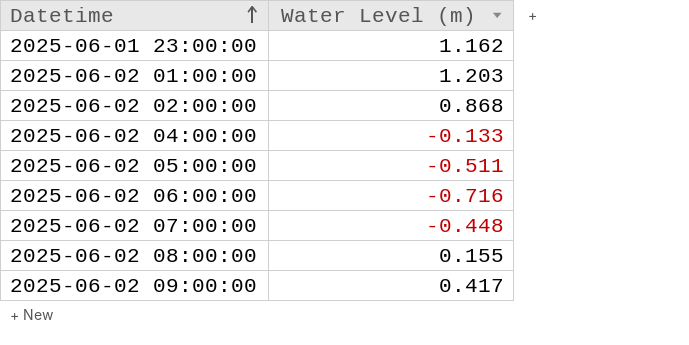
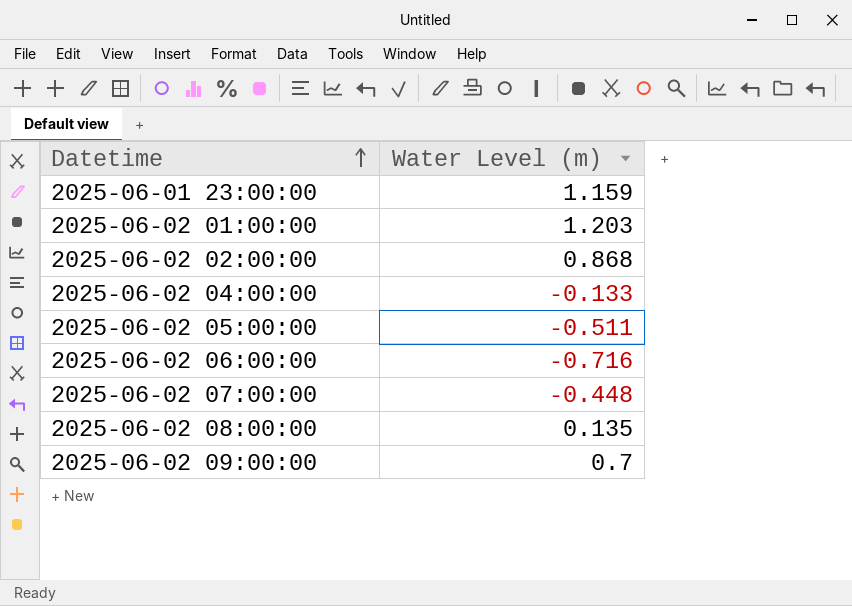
2025-06-01 23:00:00 | Water Level (m): 1.162 -> 1.159
2025-06-02 08:00:00 | Water Level (m): 0.155 -> 0.135
2025-06-02 09:00:00 | Water Level (m): 0.417 -> 0.7

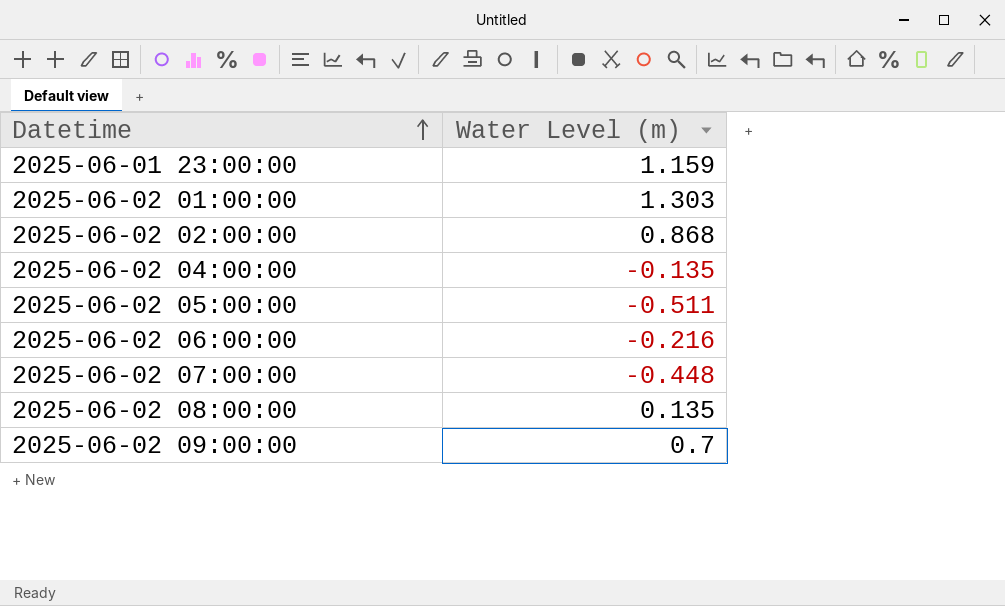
2025-06-02 01:00:00 | Water Level (m): 1.203 -> 1.303
2025-06-02 04:00:00 | Water Level (m): -0.133 -> -0.135
2025-06-02 06:00:00 | Water Level (m): -0.716 -> -0.216

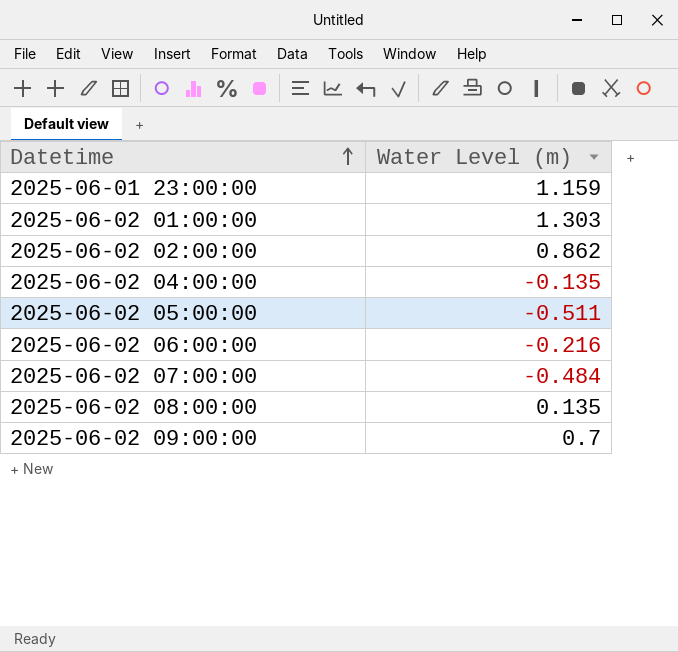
2025-06-02 02:00:00 | Water Level (m): 0.868 -> 0.862
2025-06-02 07:00:00 | Water Level (m): -0.448 -> -0.484

